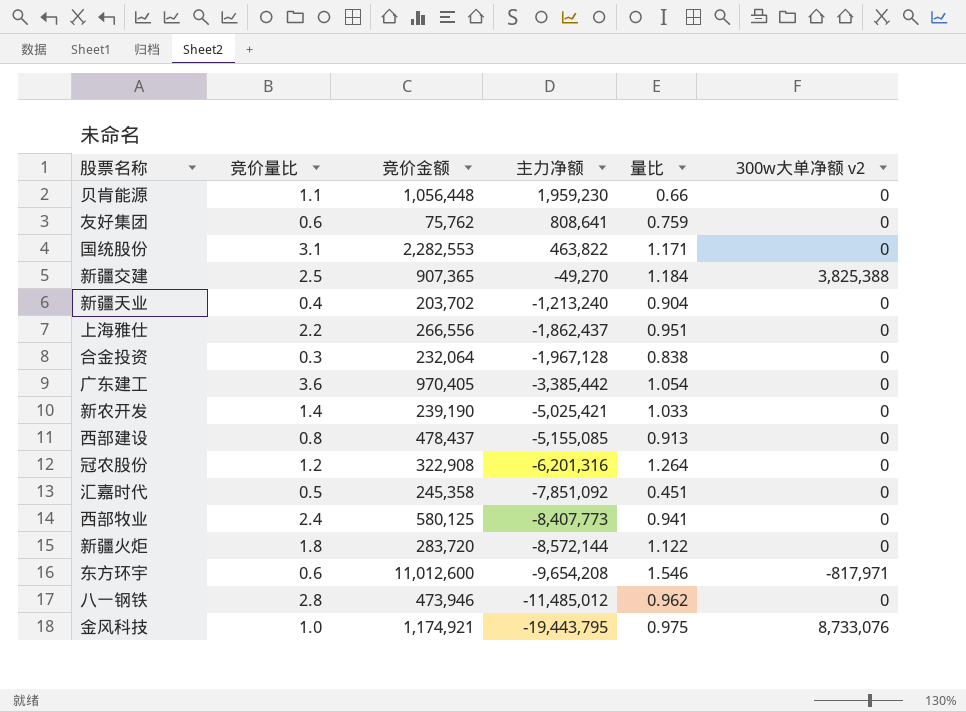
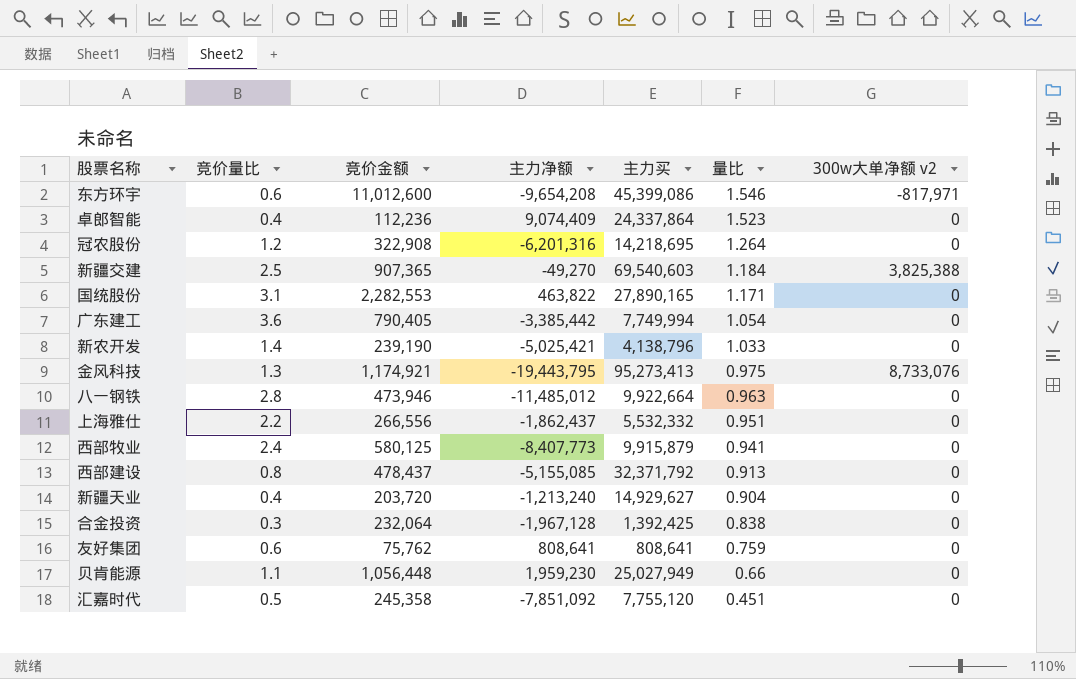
row order: 主力净额 descending -> 量比 descending
column 主力买 | position: none -> 5
row 新疆火炬: 1.8 | 283,720 | -8,572,144 | 1.122 | 0 -> none
row 卓郎智能: none -> 0.4 | 112,236 | 9,074,409 | 24,337,864 | 1.523 | 0
广东建工 | 竞价金额: 970,405 -> 790,405
金风科技 | 竞价量比: 1.0 -> 1.3
八一钢铁 | 量比: 0.962 -> 0.963
新疆天业 | 竞价金额: 203,702 -> 203,720

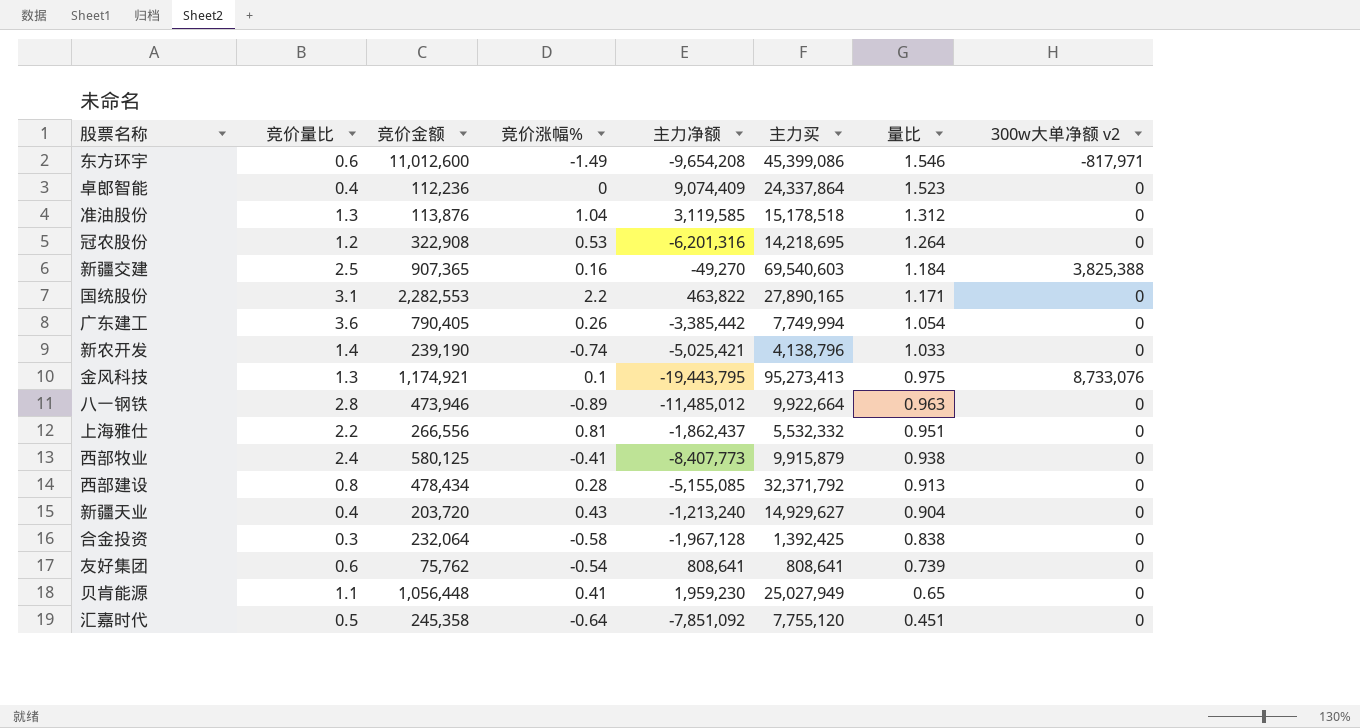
column 竞价涨幅% | position: none -> 4
row 准油股份: none -> 1.3 | 113,876 | 1.04 | 3,119,585 | 15,178,518 | 1.312 | 0
西部牧业 | 量比: 0.941 -> 0.938
西部建设 | 竞价金额: 478,437 -> 478,434
友好集团 | 量比: 0.759 -> 0.739
贝肯能源 | 量比: 0.66 -> 0.65

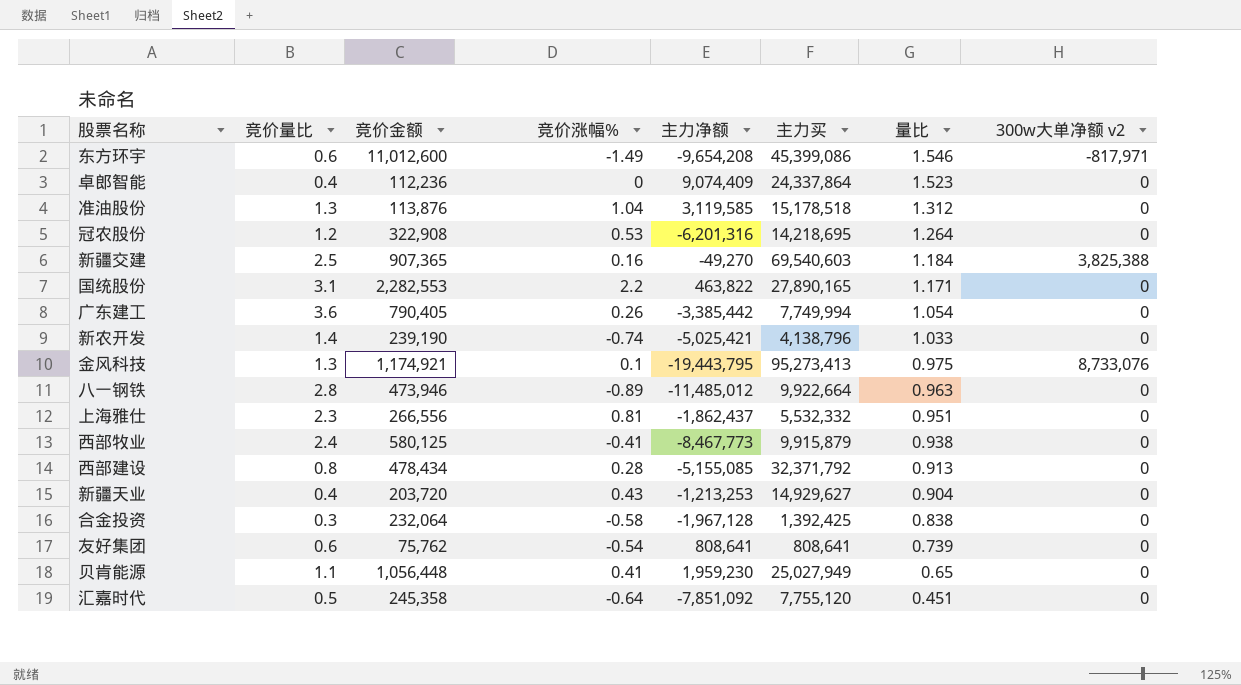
上海雅仕 | 竞价量比: 2.2 -> 2.3
西部牧业 | 主力净额: -8,407,773 -> -8,467,773
新疆天业 | 主力净额: -1,213,240 -> -1,213,253

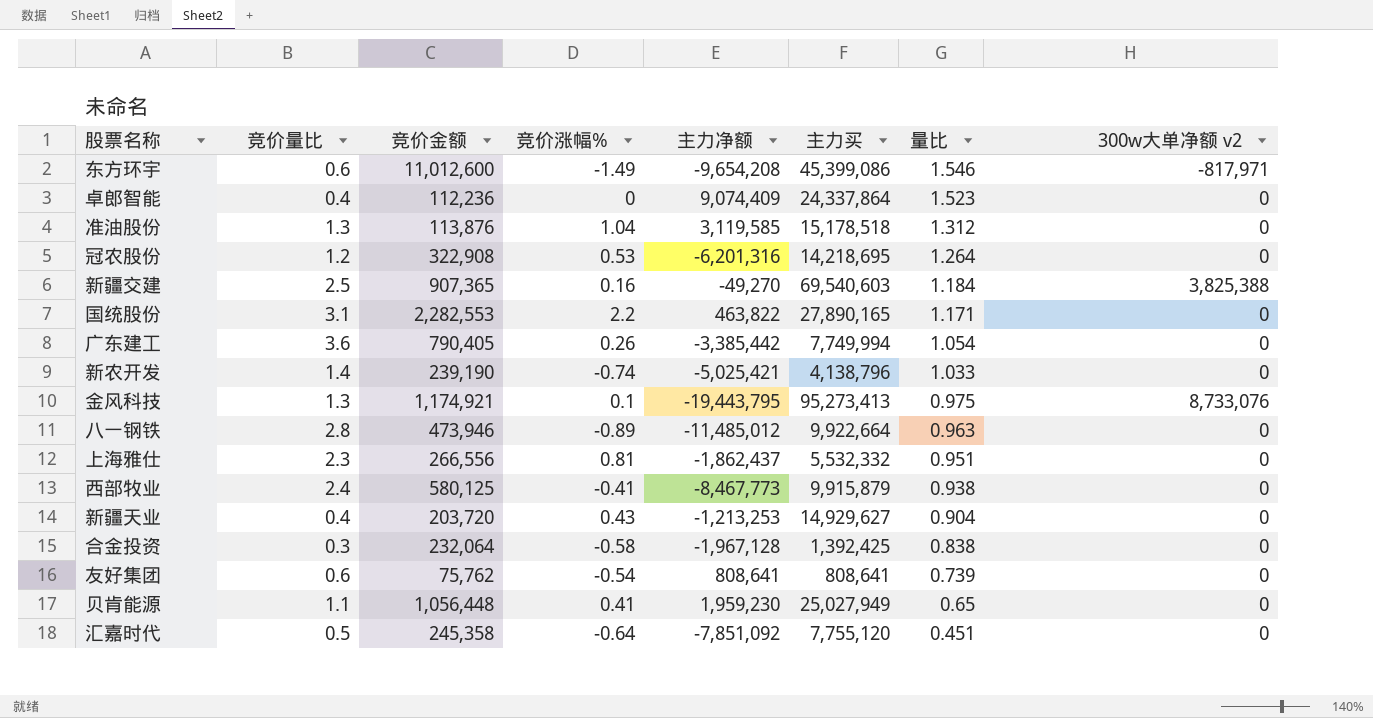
row 西部建设: 0.8 | 478,434 | 0.28 | -5,155,085 | 32,371,792 | 0.913 | 0 -> none

